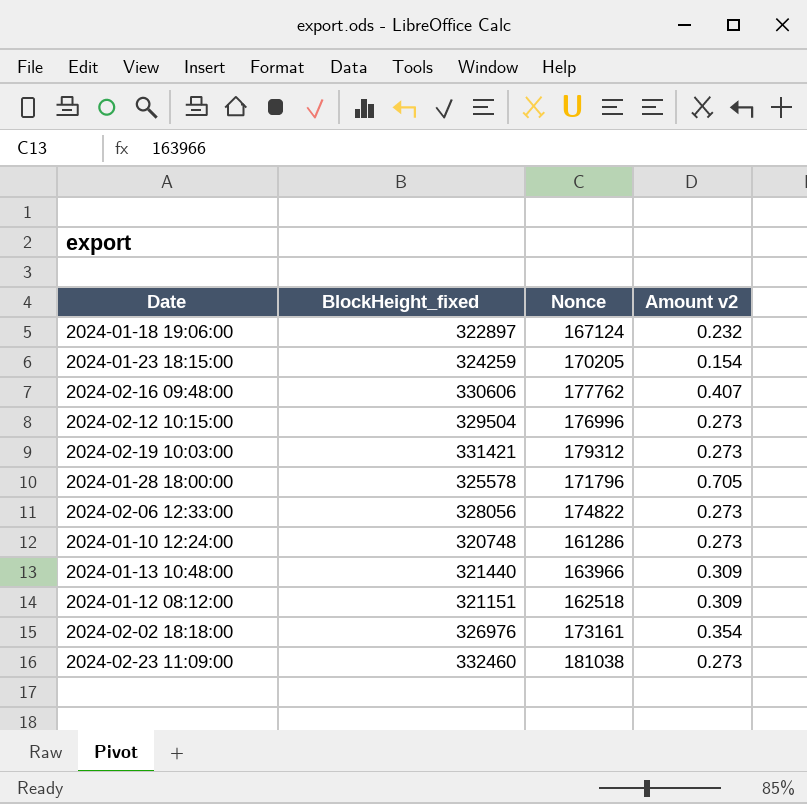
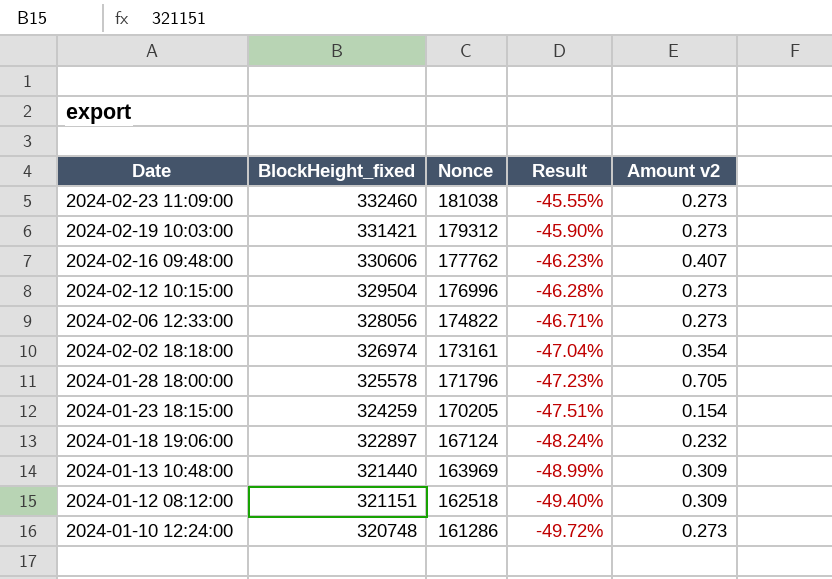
row order: none -> Date descending
column Result | formula: none -> ([Nonce] - [BlockHeight_fixed]) / [BlockHeight_fixed]
2024-02-02 18:18:00 | BlockHeight_fixed: 326976 -> 326974
2024-01-13 10:48:00 | Nonce: 163966 -> 163969

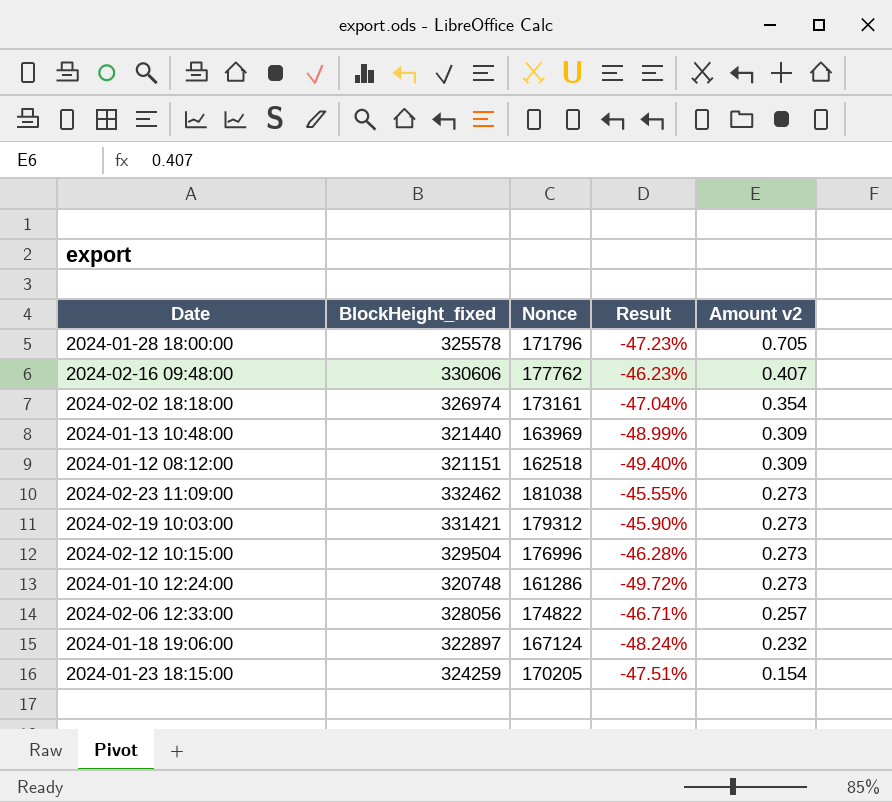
row order: Date descending -> Amount v2 descending
2024-02-23 11:09:00 | BlockHeight_fixed: 332460 -> 332462
2024-02-06 12:33:00 | Amount v2: 0.273 -> 0.257

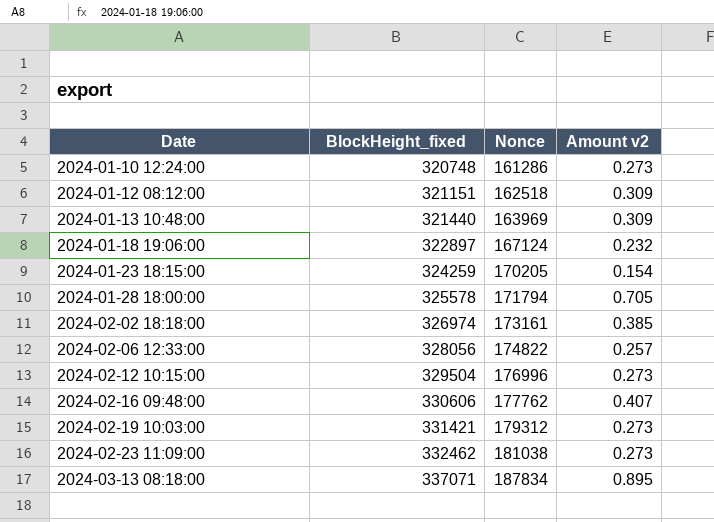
row order: Amount v2 descending -> Date ascending
column Result | formula: ([Nonce] - [BlockHeight_fixed]) / [BlockHeight_fixed] -> none
2024-01-28 18:00:00 | Nonce: 171796 -> 171794
2024-02-02 18:18:00 | Amount v2: 0.354 -> 0.385
row 2024-03-13 08:18:00: none -> 337071 | 187834 | 0.895

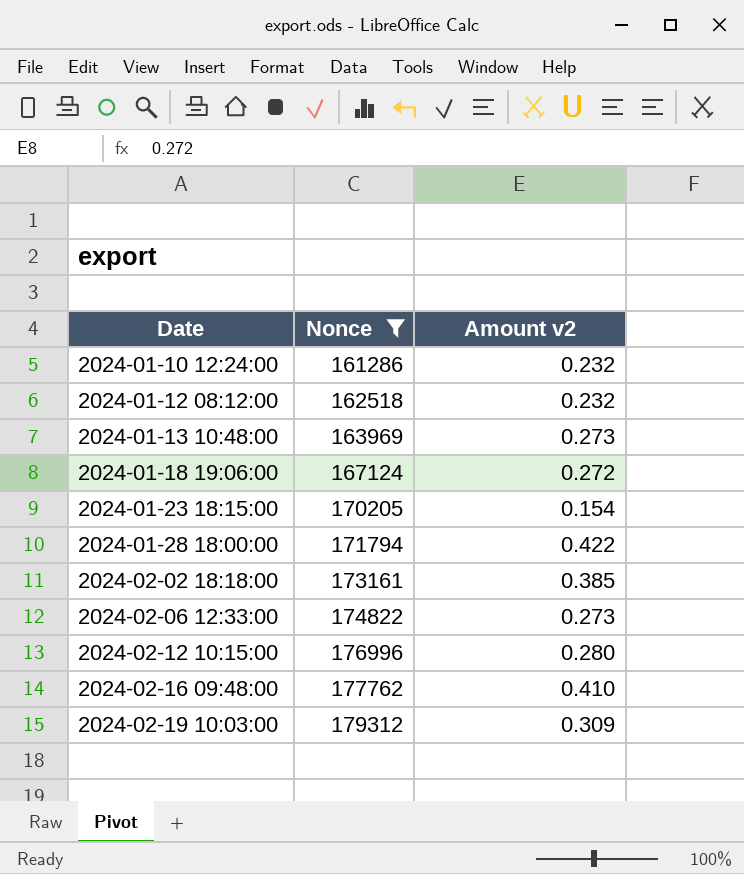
filter: none -> Nonce <= 179312
column BlockHeight_fixed | position: 2 -> none
2024-01-10 12:24:00 | Amount v2: 0.273 -> 0.232
2024-01-12 08:12:00 | Amount v2: 0.309 -> 0.232
2024-01-13 10:48:00 | Amount v2: 0.309 -> 0.273
2024-01-18 19:06:00 | Amount v2: 0.232 -> 0.272
2024-01-28 18:00:00 | Amount v2: 0.705 -> 0.422
2024-02-06 12:33:00 | Amount v2: 0.257 -> 0.273
2024-02-12 10:15:00 | Amount v2: 0.273 -> 0.280
2024-02-16 09:48:00 | Amount v2: 0.407 -> 0.410
2024-02-19 10:03:00 | Amount v2: 0.273 -> 0.309

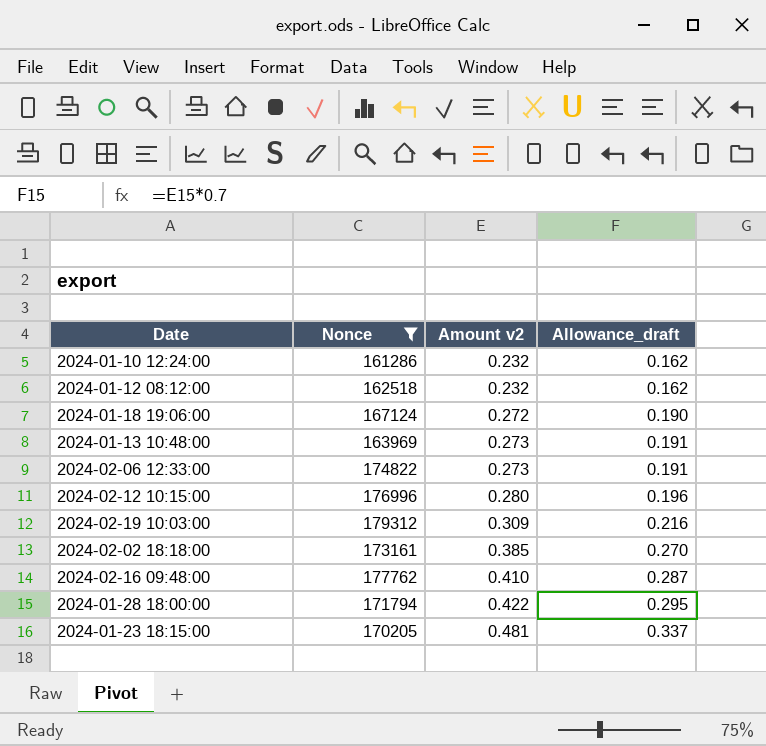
row order: Date ascending -> Amount v2 ascending
column Allowance_draft | formula: none -> [Amount v2] * 0.7
2024-01-23 18:15:00 | Amount v2: 0.154 -> 0.481

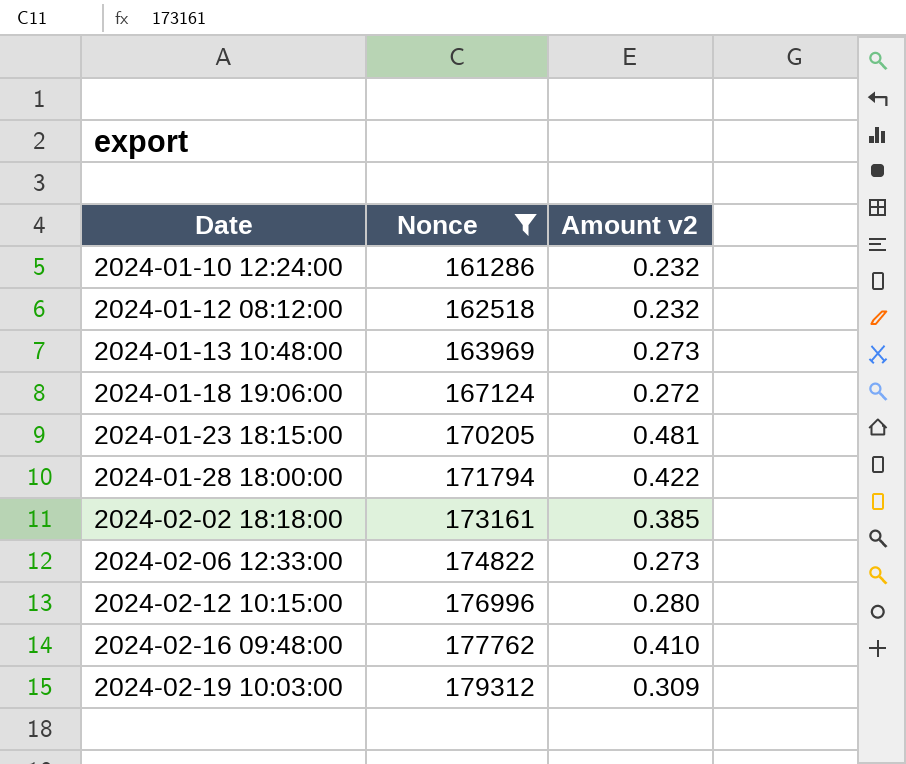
row order: Amount v2 ascending -> Date ascending
column Allowance_draft | formula: [Amount v2] * 0.7 -> none

